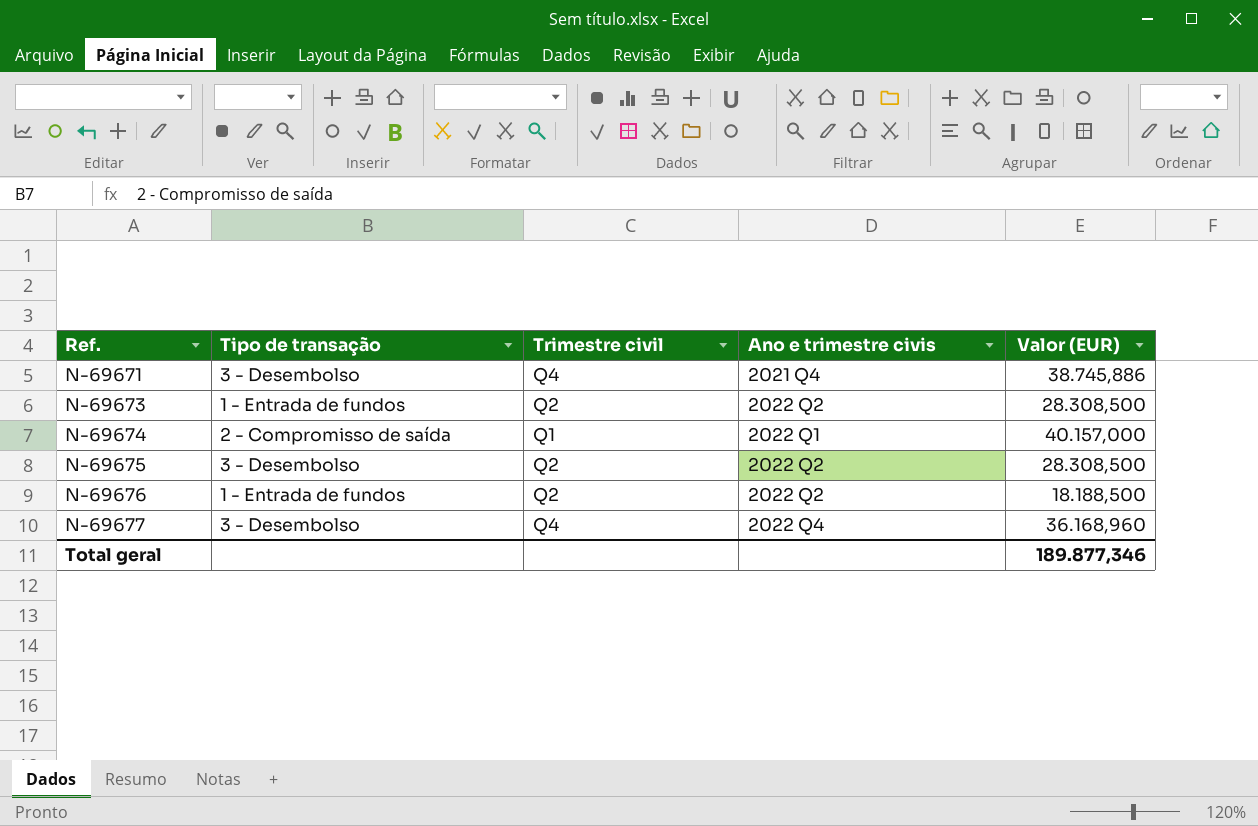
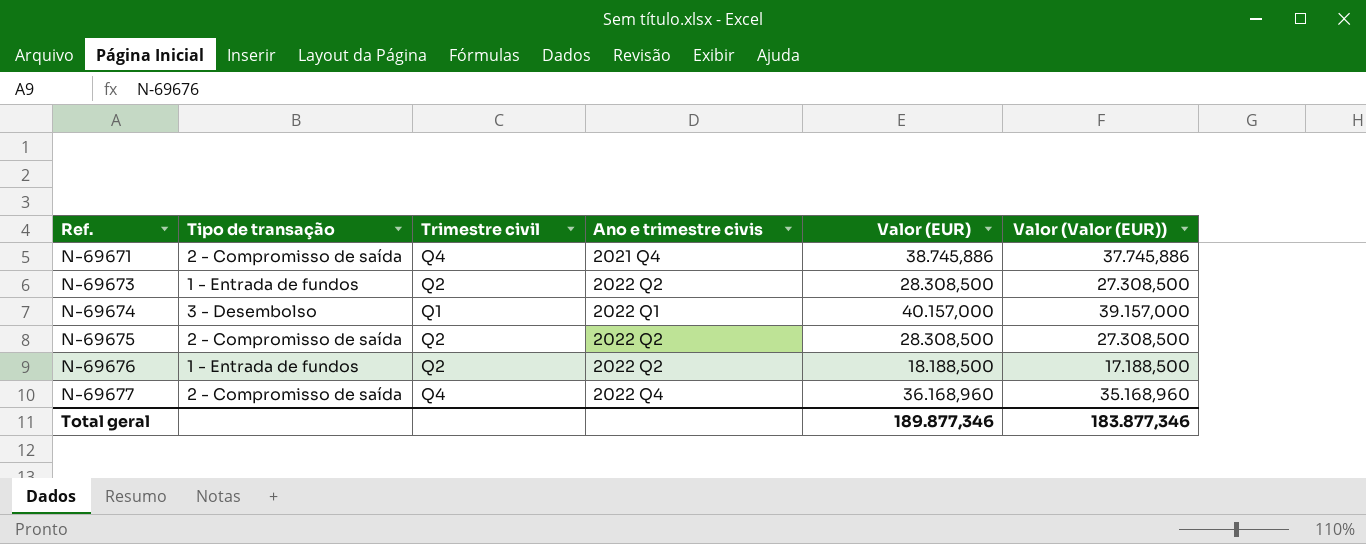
column Valor (Valor (EUR)) | formula: none -> [Valor (EUR)] - 1000
N-69671 | Tipo de transação: 3 - Desembolso -> 2 - Compromisso de saída
N-69674 | Tipo de transação: 2 - Compromisso de saída -> 3 - Desembolso
N-69675 | Tipo de transação: 3 - Desembolso -> 2 - Compromisso de saída
N-69677 | Tipo de transação: 3 - Desembolso -> 2 - Compromisso de saída

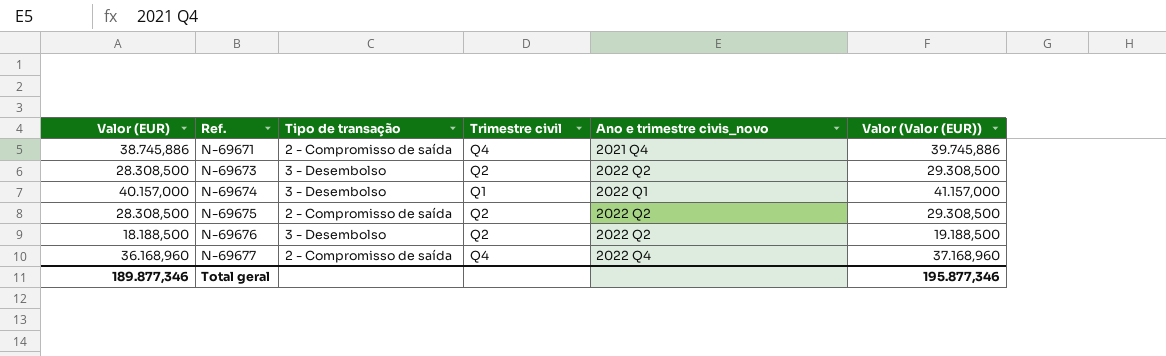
column Valor (EUR) | position: 5 -> 1
column name: Ano e trimestre civis -> Ano e trimestre civis_novo
column Valor (Valor (EUR)) | formula: [Valor (EUR)] - 1000 -> [Valor (EUR)] + 1000
N-69673 | Tipo de transação: 1 - Entrada de fundos -> 3 - Desembolso
N-69676 | Tipo de transação: 1 - Entrada de fundos -> 3 - Desembolso
Total geral | Valor (Valor (EUR)): 183.877,346 -> 195.877,346

